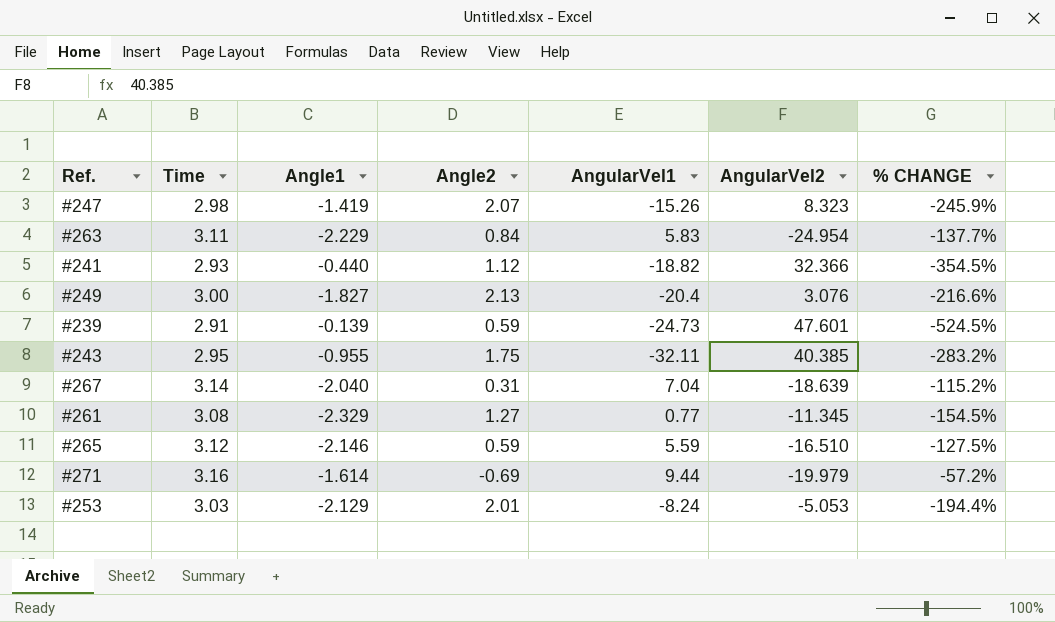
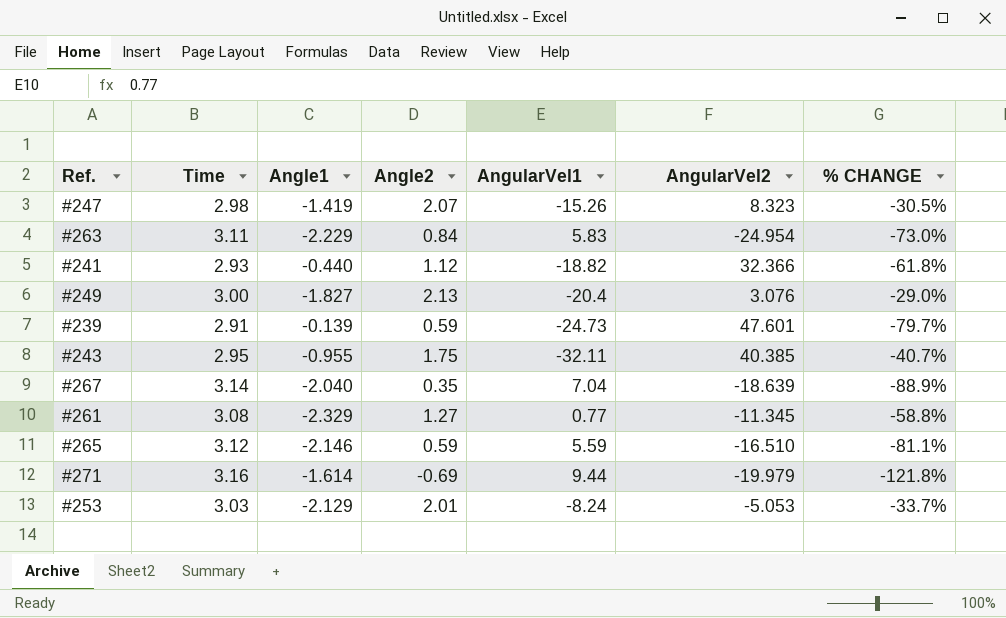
column % CHANGE | formula: ([Angle2] - [Angle1]) / [Angle1] -> ([Angle2] - [Time]) / [Time]
#267 | Angle2: 0.31 -> 0.35

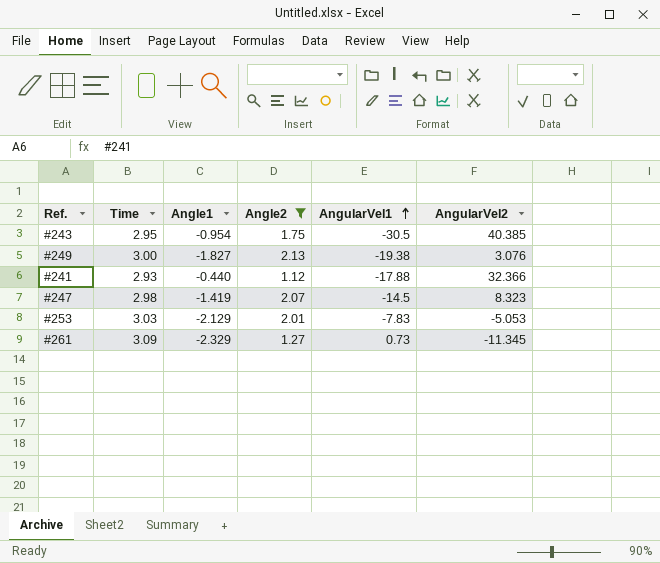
filter: none -> Angle2 >= 1.12
row order: none -> AngularVel1 ascending
column % CHANGE | formula: ([Angle2] - [Time]) / [Time] -> none
#243 | Angle1: -0.955 -> -0.954
#243 | AngularVel1: -32.11 -> -30.5
#249 | AngularVel1: -20.4 -> -19.38
#241 | AngularVel1: -18.82 -> -17.88
#247 | AngularVel1: -15.26 -> -14.5
#253 | AngularVel1: -8.24 -> -7.83
#261 | Time: 3.08 -> 3.09
#261 | AngularVel1: 0.77 -> 0.73

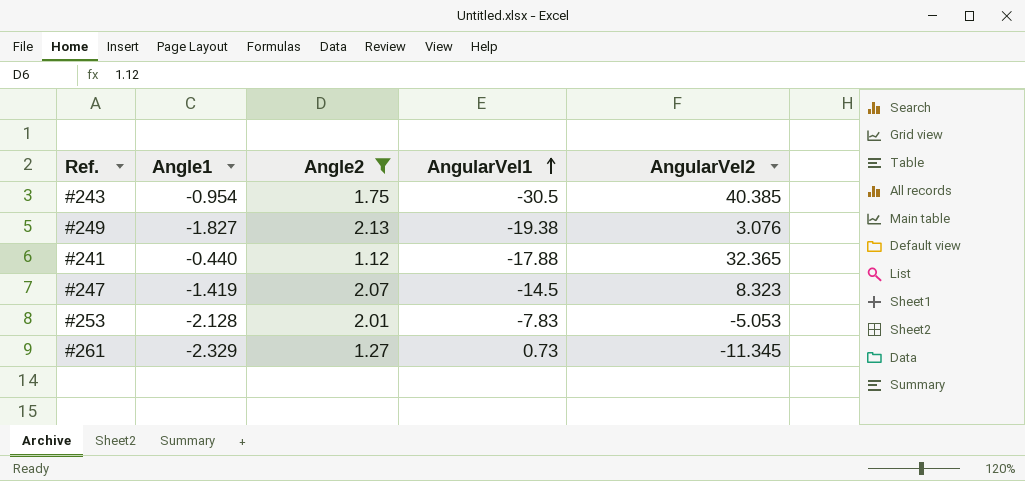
column Time | position: 2 -> none
#241 | AngularVel2: 32.366 -> 32.365
#253 | Angle1: -2.129 -> -2.128

